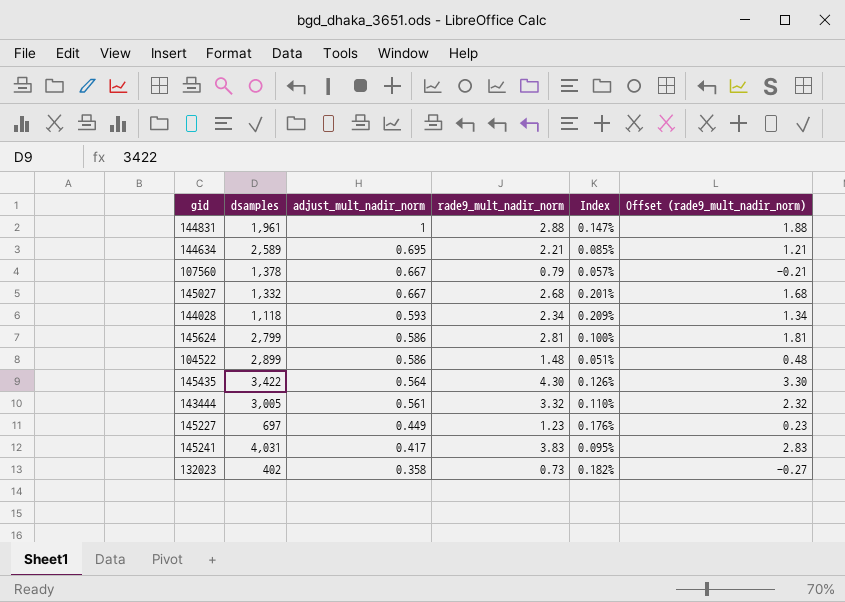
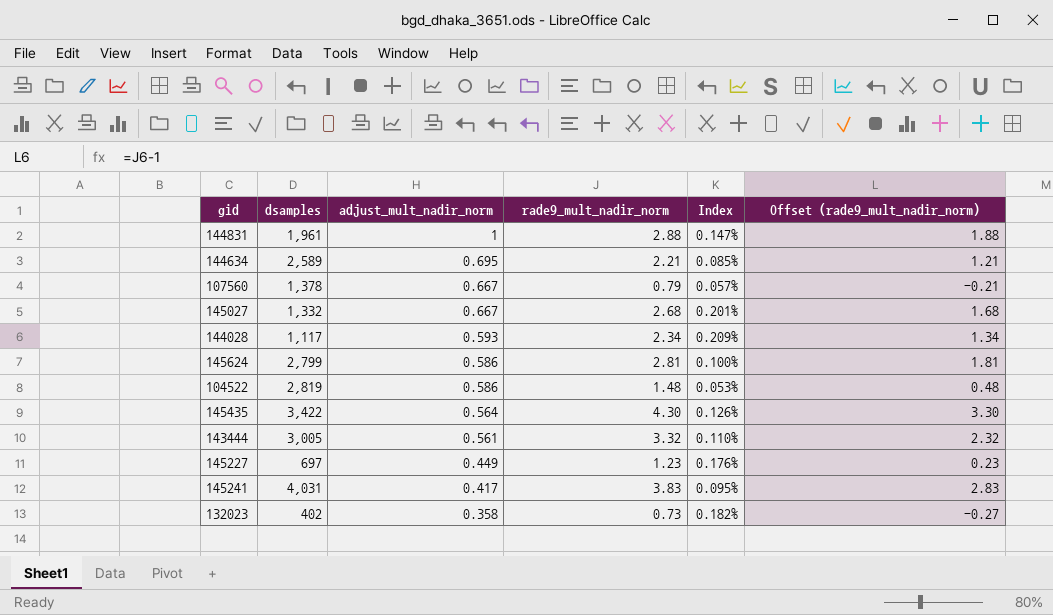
144028 | dsamples: 1,118 -> 1,117
104522 | dsamples: 2,899 -> 2,819
104522 | Index: 0.051% -> 0.053%

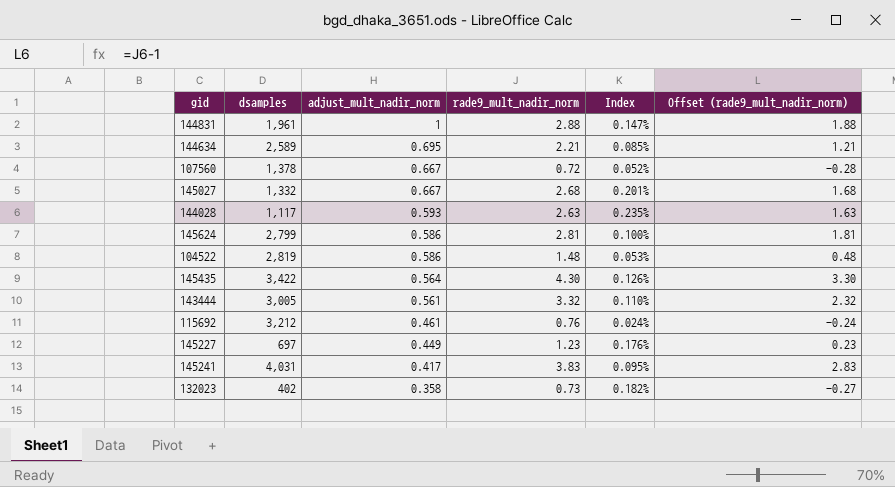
107560 | rade9_mult_nadir_norm: 0.79 -> 0.72
107560 | Index: 0.057% -> 0.052%
107560 | Offset (rade9_mult_nadir_norm): -0.21 -> -0.28
144028 | rade9_mult_nadir_norm: 2.34 -> 2.63
144028 | Index: 0.209% -> 0.235%
144028 | Offset (rade9_mult_nadir_norm): 1.34 -> 1.63
row 115692: none -> 3,212 | 0.461 | 0.76 | 0.024% | -0.24

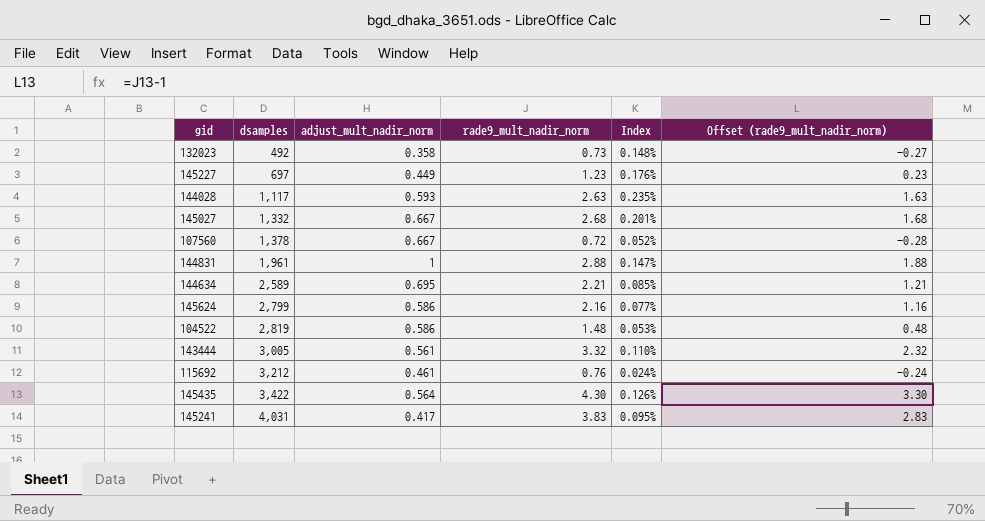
row order: adjust_mult_nadir_norm descending -> dsamples ascending
132023 | dsamples: 402 -> 492
132023 | Index: 0.182% -> 0.148%
145624 | rade9_mult_nadir_norm: 2.81 -> 2.16
145624 | Index: 0.100% -> 0.077%
145624 | Offset (rade9_mult_nadir_norm): 1.81 -> 1.16

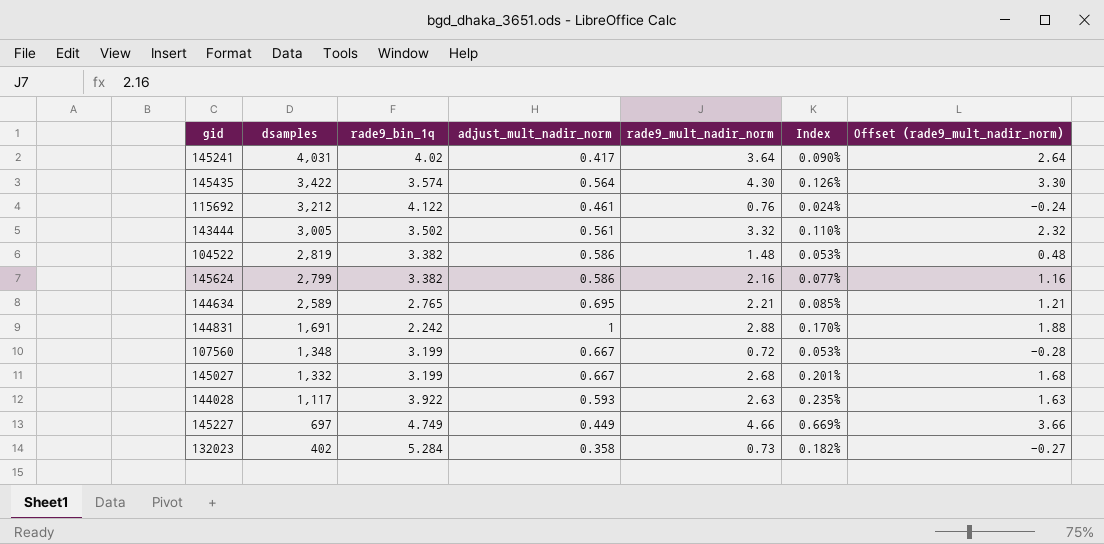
row order: dsamples ascending -> dsamples descending
column rade9_bin_1q | position: none -> 3
145241 | rade9_mult_nadir_norm: 3.83 -> 3.64
145241 | Index: 0.095% -> 0.090%
145241 | Offset (rade9_mult_nadir_norm): 2.83 -> 2.64
144831 | dsamples: 1,961 -> 1,691
144831 | Index: 0.147% -> 0.170%
107560 | dsamples: 1,378 -> 1,348
107560 | Index: 0.052% -> 0.053%
145227 | rade9_mult_nadir_norm: 1.23 -> 4.66
145227 | Index: 0.176% -> 0.669%
145227 | Offset (rade9_mult_nadir_norm): 0.23 -> 3.66
132023 | dsamples: 492 -> 402
132023 | Index: 0.148% -> 0.182%

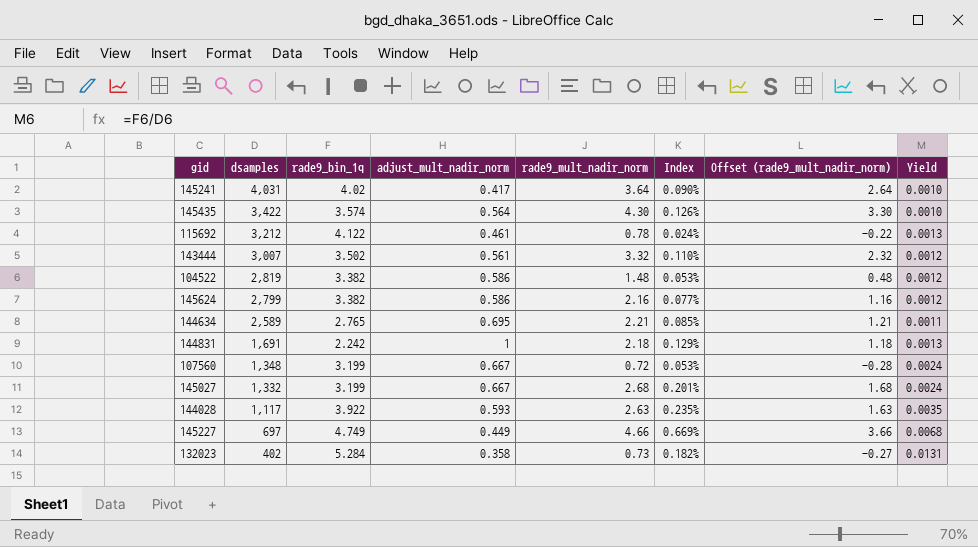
column Yield | formula: none -> [rade9_bin_1q] / [dsamples]
115692 | rade9_mult_nadir_norm: 0.76 -> 0.78
115692 | Offset (rade9_mult_nadir_norm): -0.24 -> -0.22
143444 | dsamples: 3,005 -> 3,007
144831 | rade9_mult_nadir_norm: 2.88 -> 2.18
144831 | Index: 0.170% -> 0.129%
144831 | Offset (rade9_mult_nadir_norm): 1.88 -> 1.18

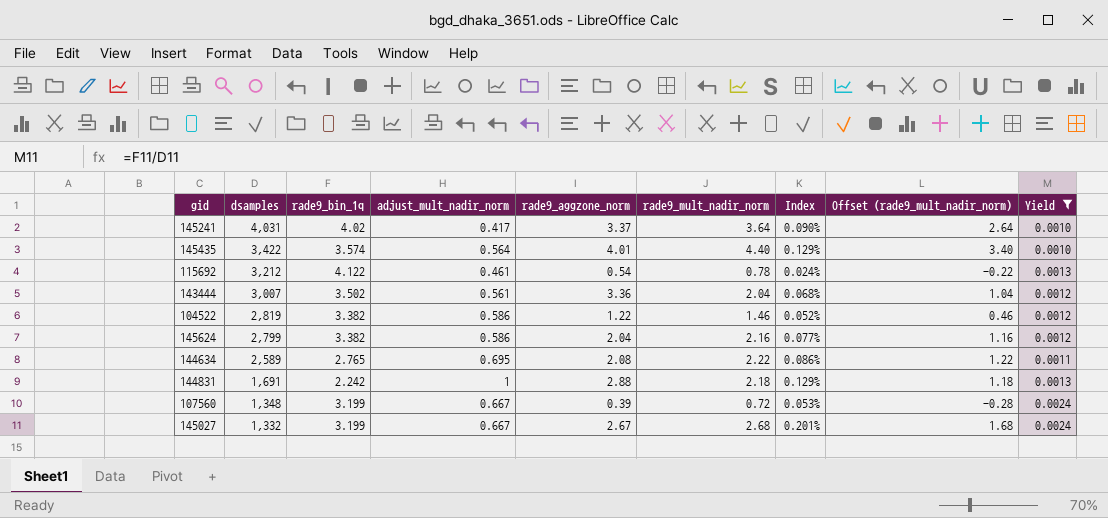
filter: none -> Yield <= 0.0024
column rade9_aggzone_norm | position: none -> 5
145435 | rade9_mult_nadir_norm: 4.30 -> 4.40
145435 | Index: 0.126% -> 0.129%
145435 | Offset (rade9_mult_nadir_norm): 3.30 -> 3.40
143444 | rade9_mult_nadir_norm: 3.32 -> 2.04
143444 | Index: 0.110% -> 0.068%
143444 | Offset (rade9_mult_nadir_norm): 2.32 -> 1.04
104522 | rade9_mult_nadir_norm: 1.48 -> 1.46
104522 | Index: 0.053% -> 0.052%
104522 | Offset (rade9_mult_nadir_norm): 0.48 -> 0.46
144634 | rade9_mult_nadir_norm: 2.21 -> 2.22
144634 | Index: 0.085% -> 0.086%
144634 | Offset (rade9_mult_nadir_norm): 1.21 -> 1.22

